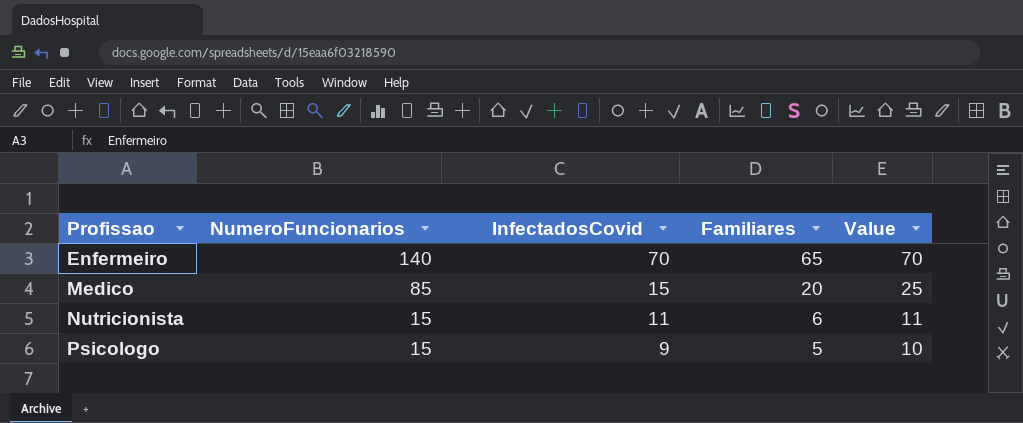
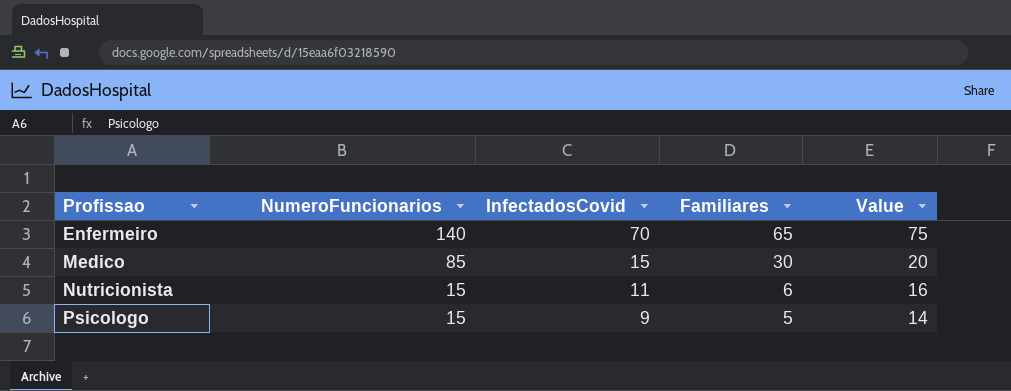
column Value | formula: [Familiares] + 5 -> [InfectadosCovid] + 5
Medico | Familiares: 20 -> 30

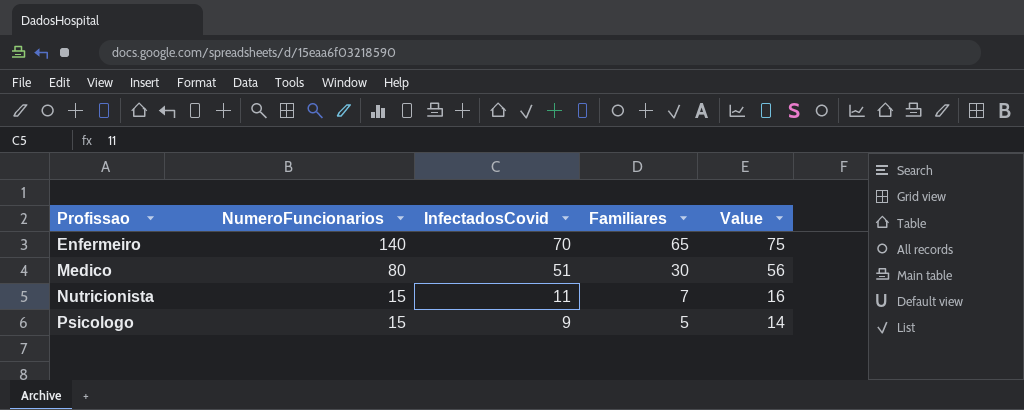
Medico | NumeroFuncionarios: 85 -> 80
Medico | InfectadosCovid: 15 -> 51
Medico | Value: 20 -> 56
Nutricionista | Familiares: 6 -> 7

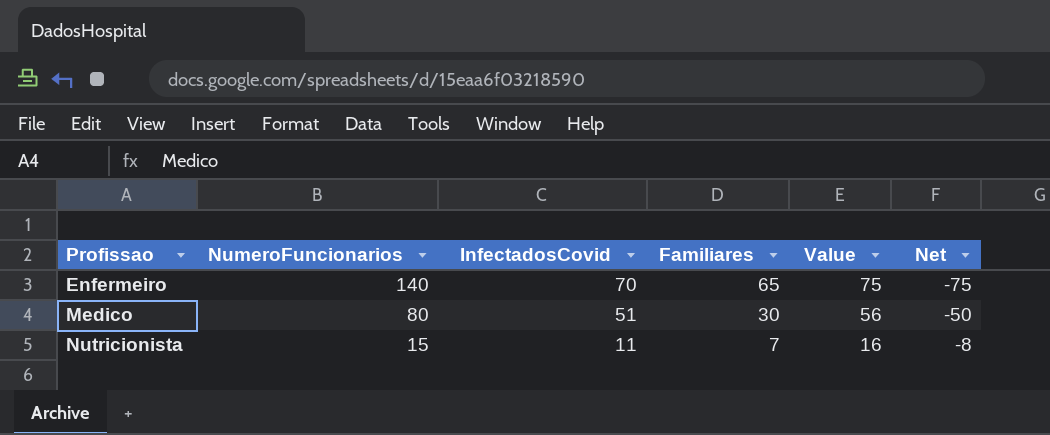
column Net | formula: none -> [Familiares] - [NumeroFuncionarios]
row Psicologo: 15 | 9 | 5 | 14 -> none

